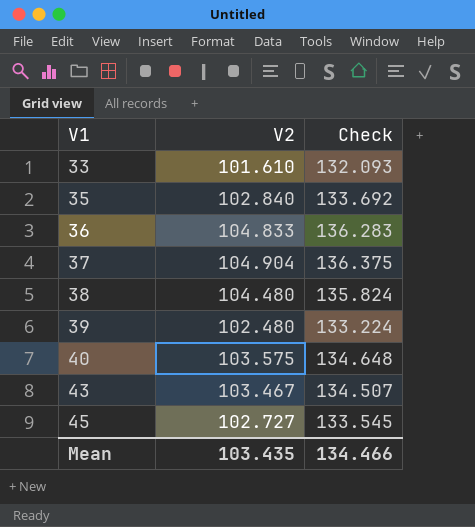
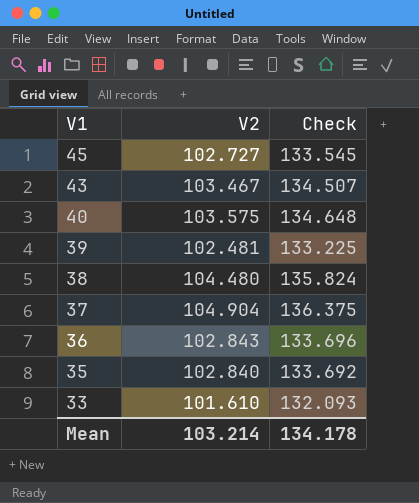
row order: V1 ascending -> V1 descending
39 | V2: 102.480 -> 102.481
39 | Check: 133.224 -> 133.225
36 | V2: 104.833 -> 102.843
36 | Check: 136.283 -> 133.696
Mean | V2: 103.435 -> 103.214
Mean | Check: 134.466 -> 134.178

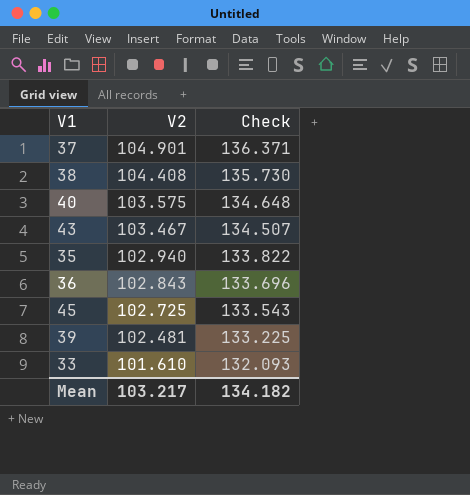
row order: V1 descending -> V2 descending
37 | V2: 104.904 -> 104.901
37 | Check: 136.375 -> 136.371
38 | V2: 104.480 -> 104.408
38 | Check: 135.824 -> 135.730
35 | V2: 102.840 -> 102.940
35 | Check: 133.692 -> 133.822
45 | V2: 102.727 -> 102.725
45 | Check: 133.545 -> 133.543
Mean | V2: 103.214 -> 103.217
Mean | Check: 134.178 -> 134.182

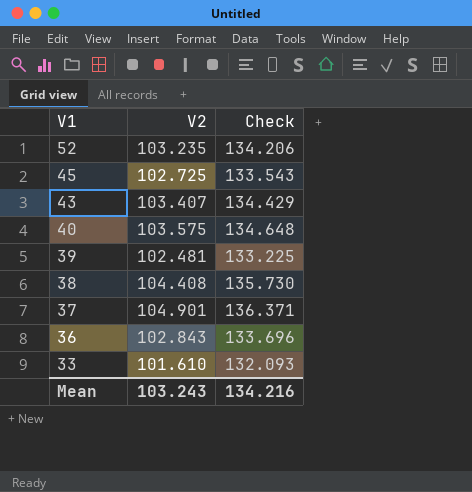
row order: V2 descending -> V1 descending
row 35: 102.940 | 133.822 -> none
row 52: none -> 103.235 | 134.206
43 | V2: 103.467 -> 103.407
43 | Check: 134.507 -> 134.429
Mean | V2: 103.217 -> 103.243
Mean | Check: 134.182 -> 134.216

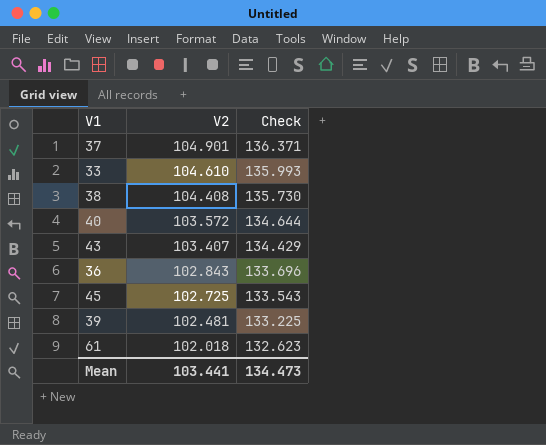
row order: V1 descending -> V2 descending
row 52: 103.235 | 134.206 -> none
33 | V2: 101.610 -> 104.610
33 | Check: 132.093 -> 135.993
40 | V2: 103.575 -> 103.572
40 | Check: 134.648 -> 134.644
row 61: none -> 102.018 | 132.623
Mean | V2: 103.243 -> 103.441
Mean | Check: 134.216 -> 134.473

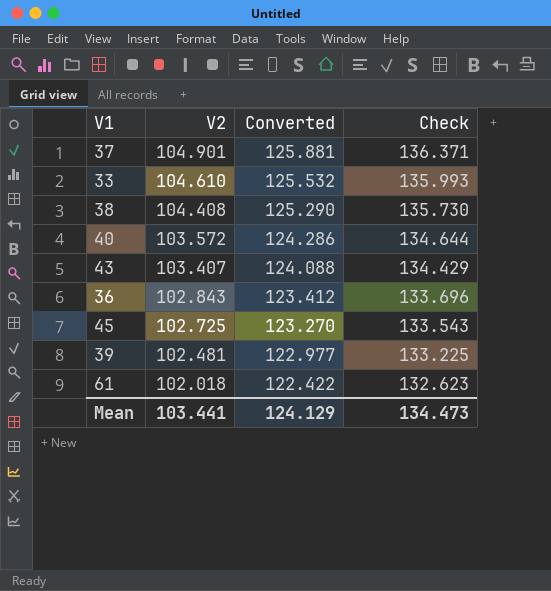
column Converted | formula: none -> [V2] * 1.2

